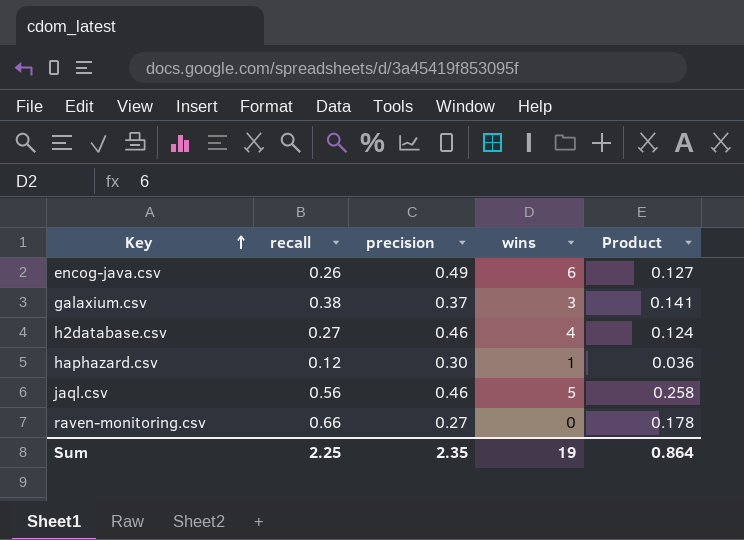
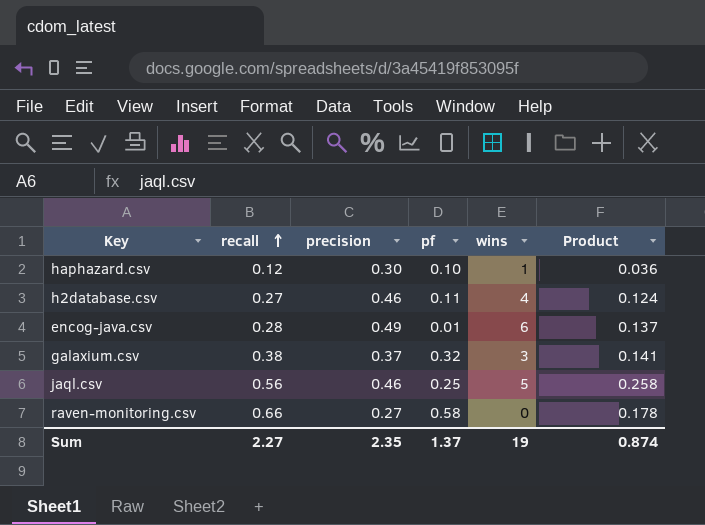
row order: Key ascending -> recall ascending
column pf | position: none -> 4
encog-java.csv | recall: 0.26 -> 0.28
encog-java.csv | Product: 0.127 -> 0.137
Sum | recall: 2.25 -> 2.27
Sum | Product: 0.864 -> 0.874

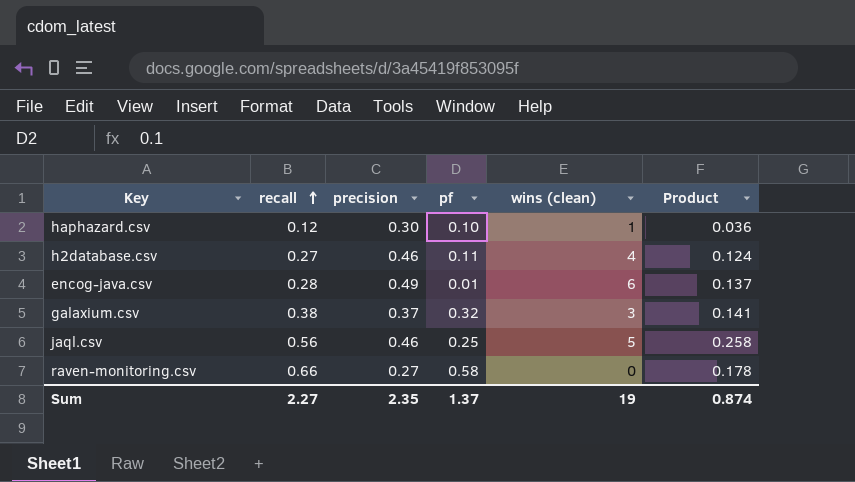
column name: wins -> wins (clean)

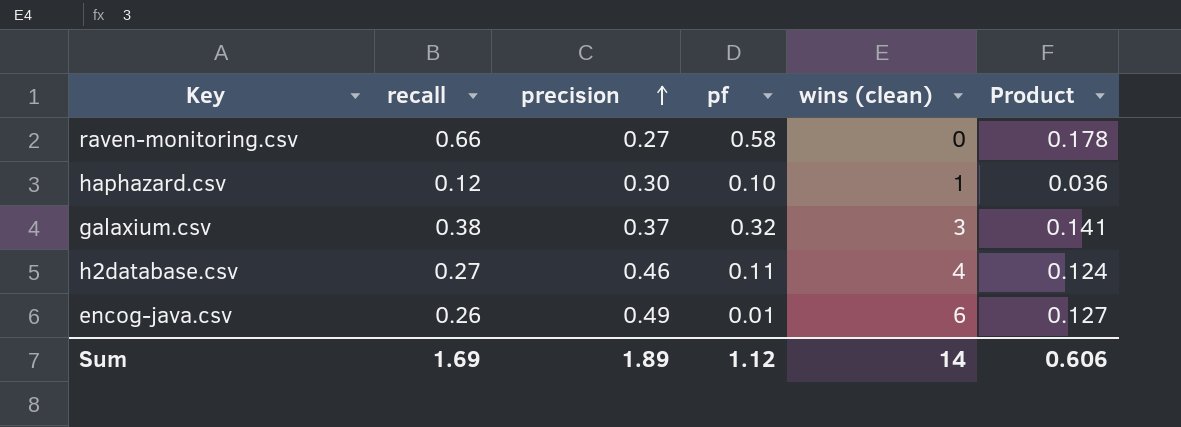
row order: recall ascending -> precision ascending
row jaql.csv: 0.56 | 0.46 | 0.25 | 5 | 0.258 -> none
encog-java.csv | recall: 0.28 -> 0.26
encog-java.csv | Product: 0.137 -> 0.127
Sum | recall: 2.27 -> 1.69
Sum | precision: 2.35 -> 1.89
Sum | pf: 1.37 -> 1.12
Sum | wins (clean): 19 -> 14
Sum | Product: 0.874 -> 0.606

